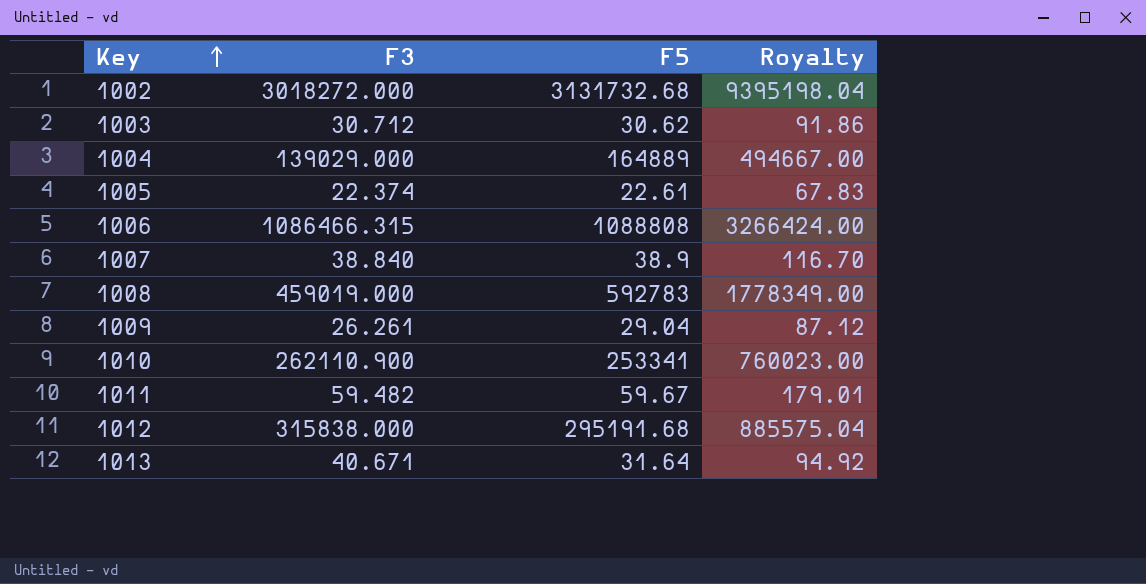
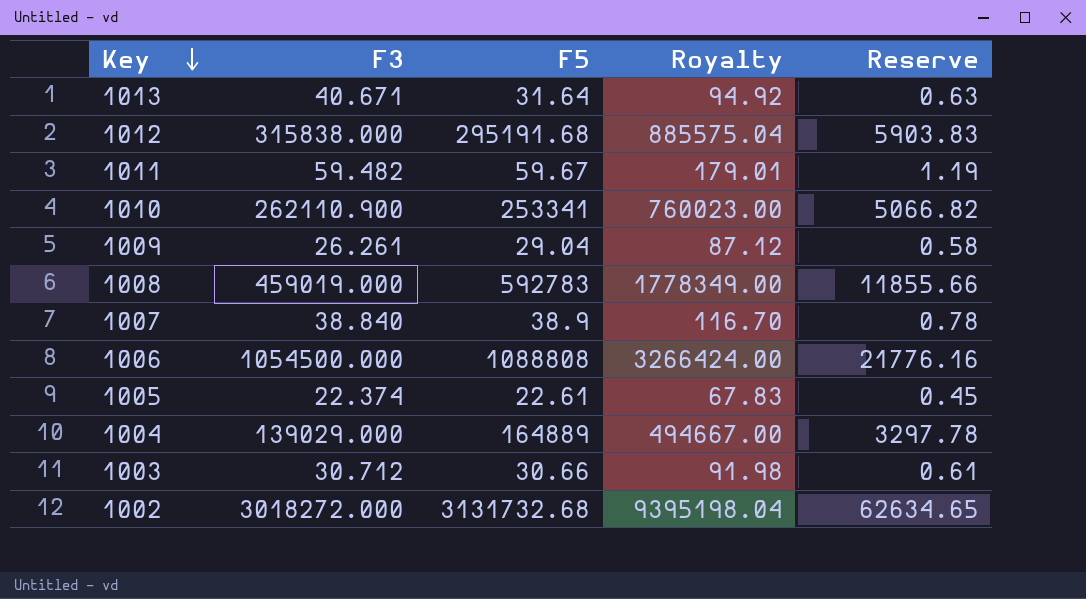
row order: Key ascending -> Key descending
column Reserve | formula: none -> [F5] * 0.02
1006 | F3: 1086466.315 -> 1054500.000
1003 | F5: 30.62 -> 30.66
1003 | Royalty: 91.86 -> 91.98

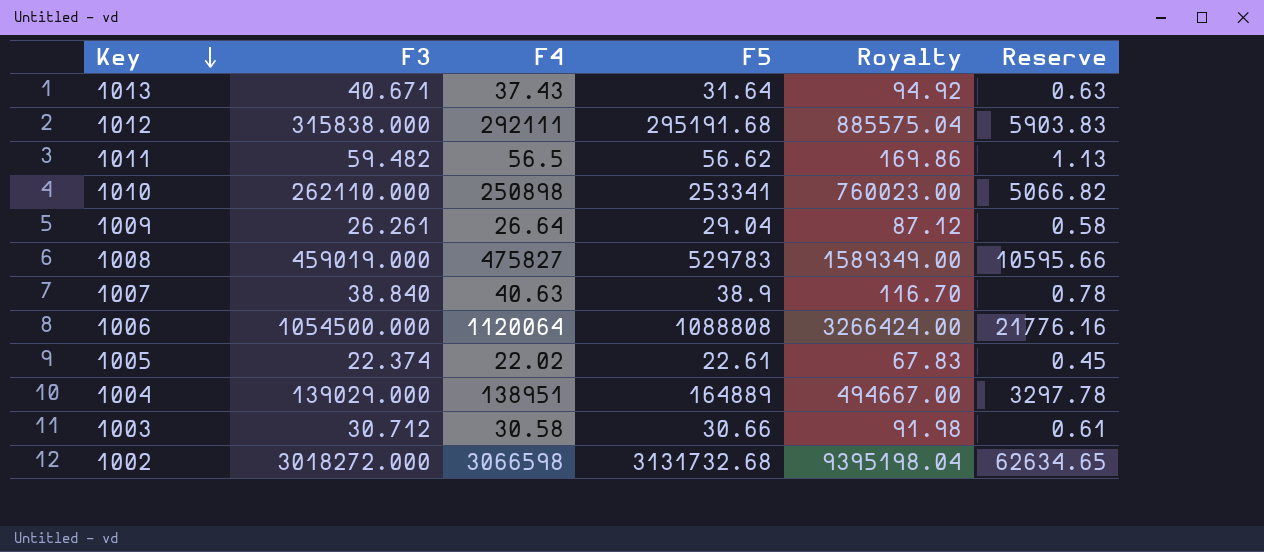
column F4 | position: none -> 3
1011 | F5: 59.67 -> 56.62
1011 | Royalty: 179.01 -> 169.86
1011 | Reserve: 1.19 -> 1.13
1010 | F3: 262110.900 -> 262110.000
1008 | F5: 592783 -> 529783
1008 | Royalty: 1778349.00 -> 1589349.00
1008 | Reserve: 11855.66 -> 10595.66

